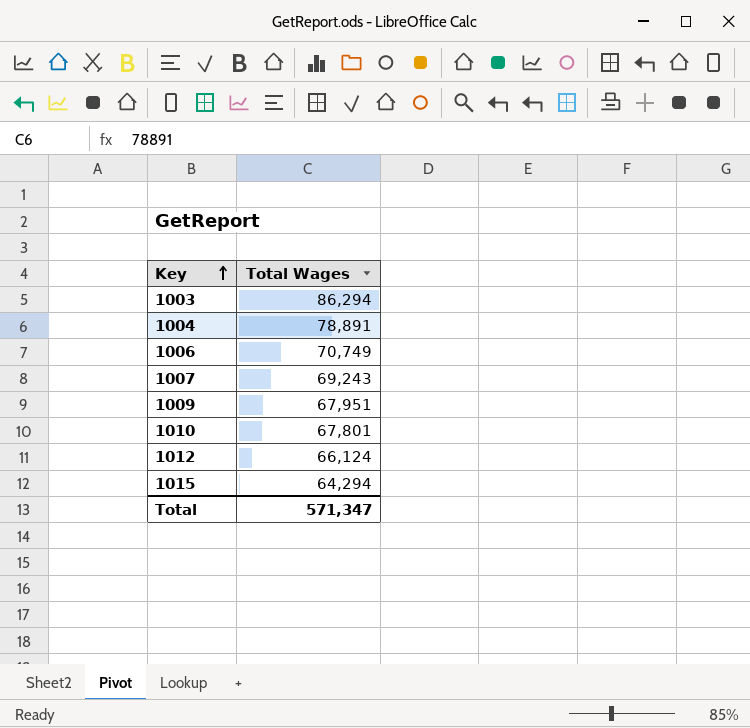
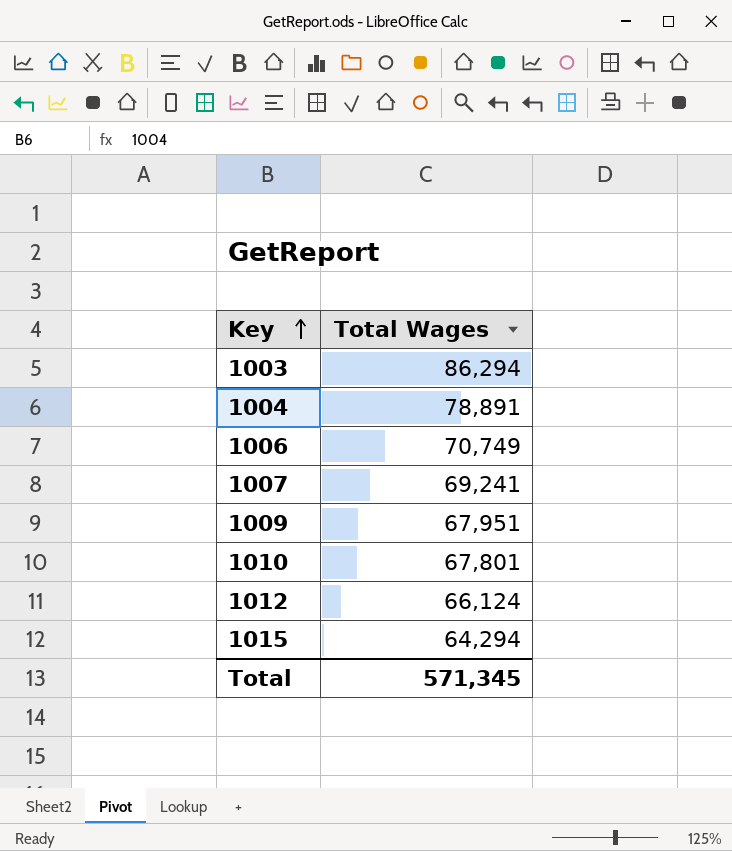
1007 | Total Wages: 69,243 -> 69,241
Total | Total Wages: 571,347 -> 571,345

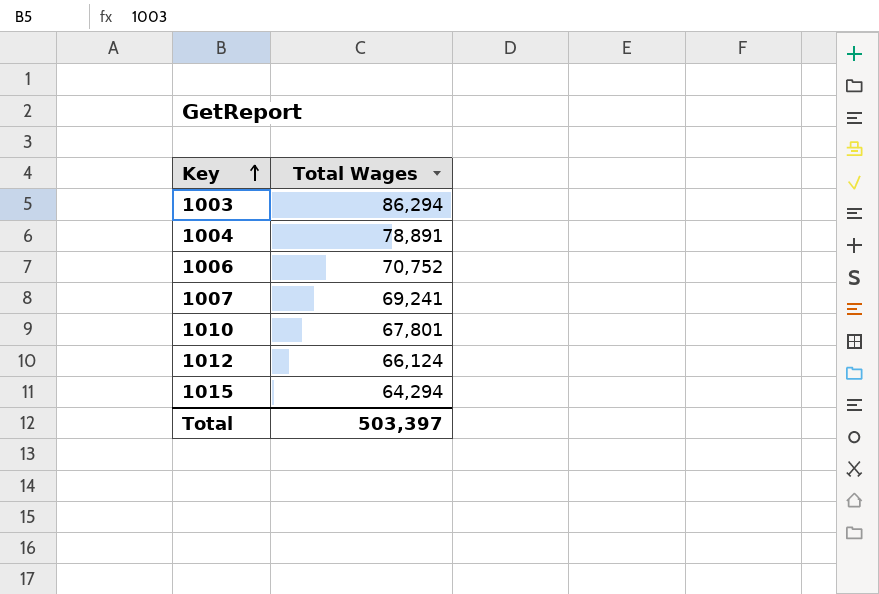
row 1009: 67,951 -> none
1006 | Total Wages: 70,749 -> 70,752
Total | Total Wages: 571,345 -> 503,397

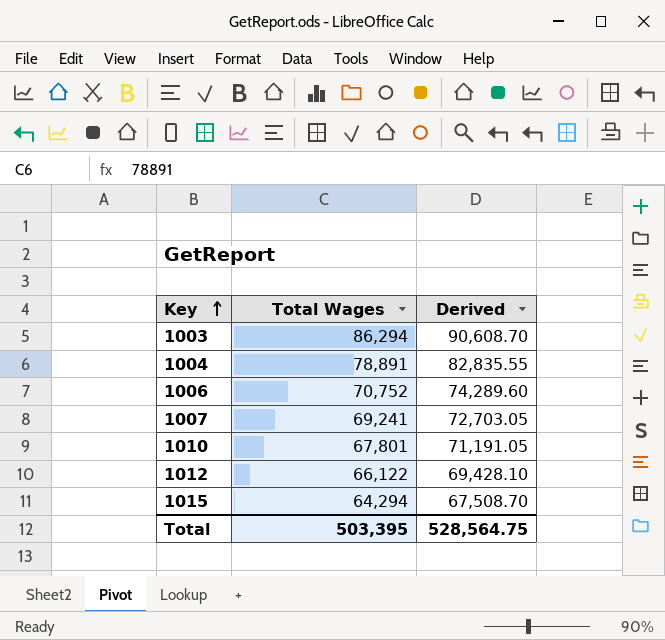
column Derived | formula: none -> [Total Wages] * 1.05
1012 | Total Wages: 66,124 -> 66,122
Total | Total Wages: 503,397 -> 503,395

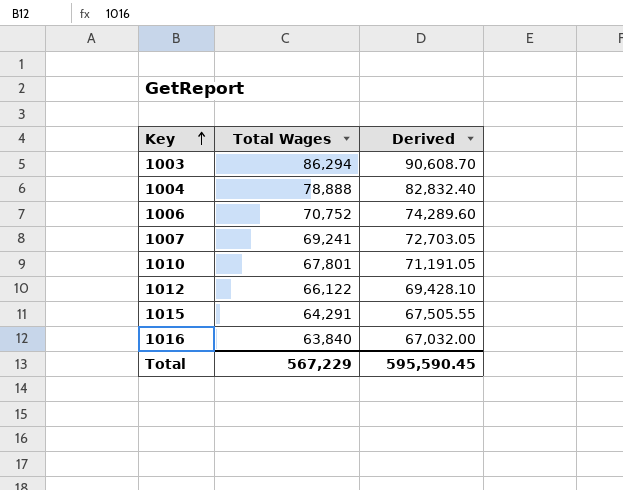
1004 | Total Wages: 78,891 -> 78,888
1004 | Derived: 82,835.55 -> 82,832.40
1015 | Total Wages: 64,294 -> 64,291
1015 | Derived: 67,508.70 -> 67,505.55
row 1016: none -> 63,840 | 67,032.00
Total | Total Wages: 503,395 -> 567,229
Total | Derived: 528,564.75 -> 595,590.45

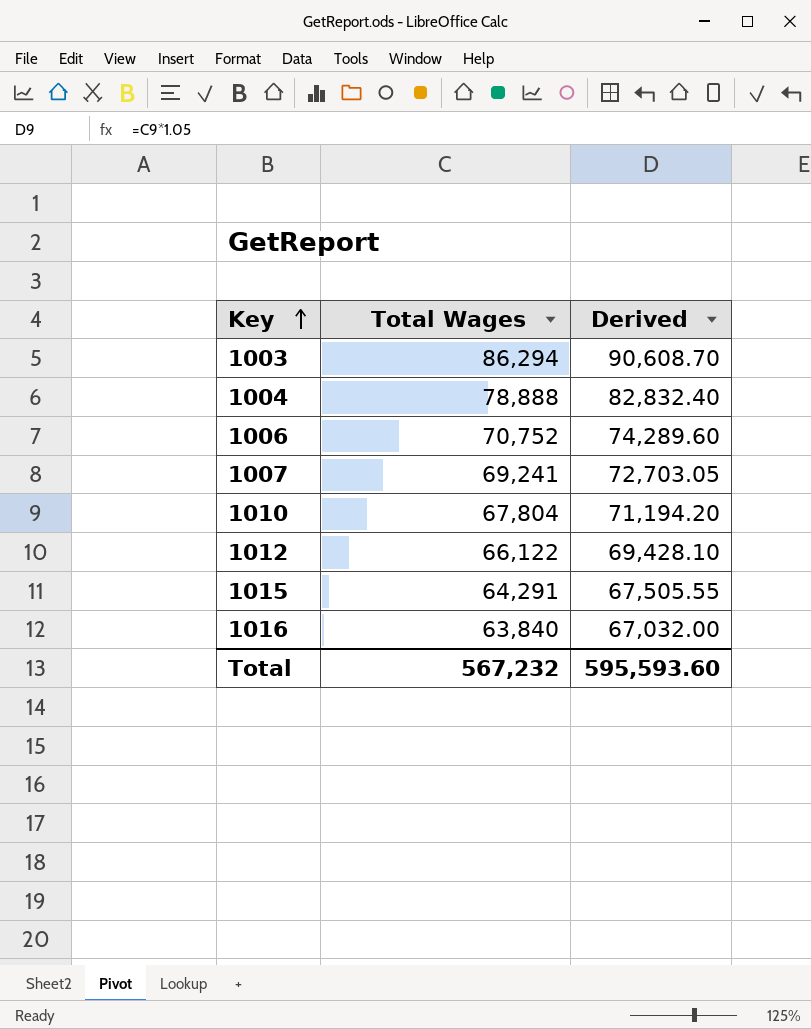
1010 | Total Wages: 67,801 -> 67,804
1010 | Derived: 71,191.05 -> 71,194.20
Total | Total Wages: 567,229 -> 567,232
Total | Derived: 595,590.45 -> 595,593.60

